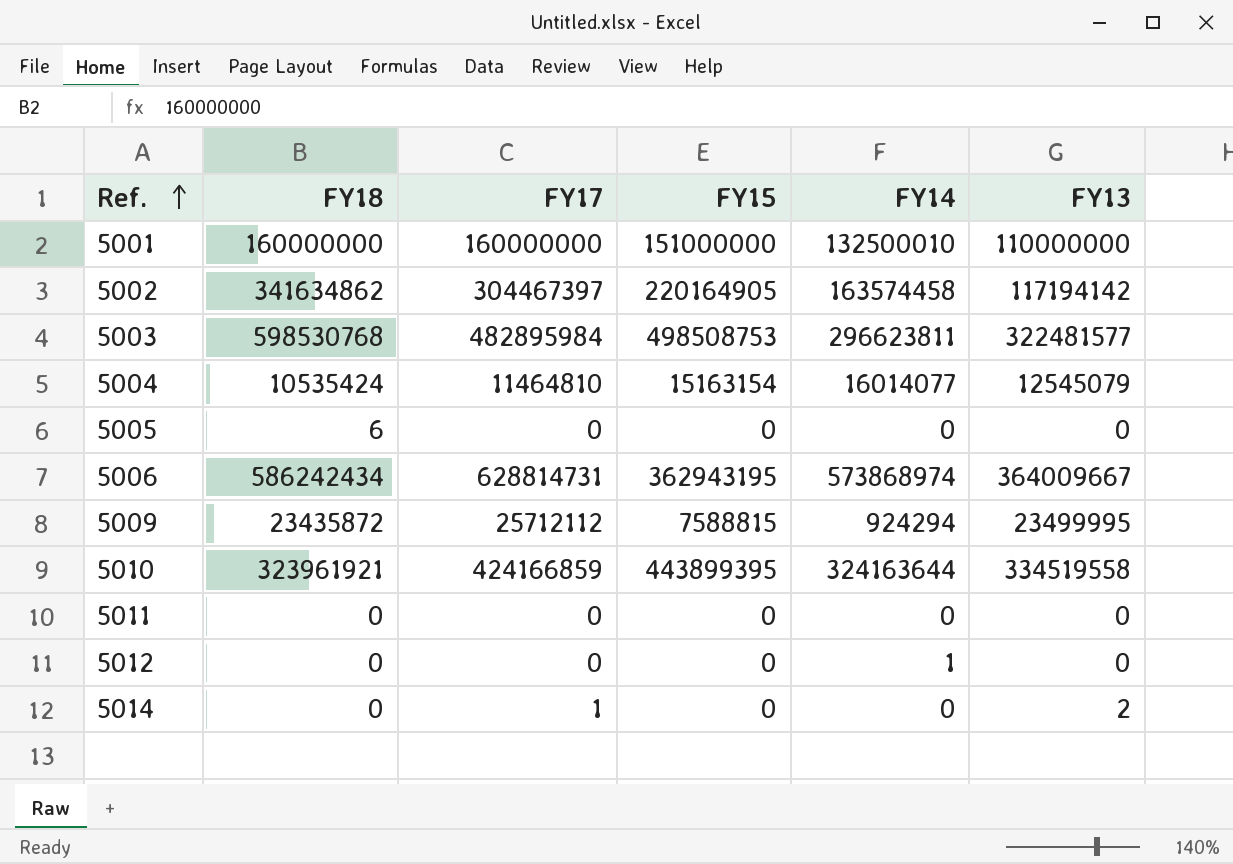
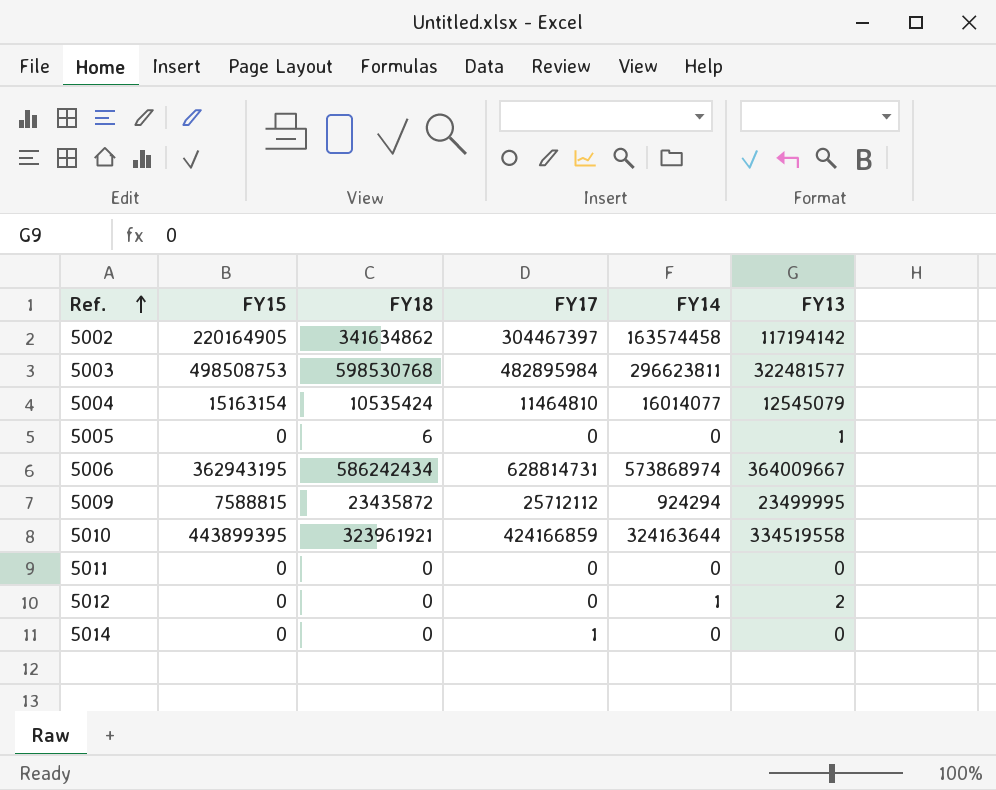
column FY15 | position: 4 -> 2
row 5001: 160000000 | 160000000 | 151000000 | 132500010 | 110000000 -> none
5005 | FY13: 0 -> 1
5012 | FY13: 0 -> 2
5014 | FY13: 2 -> 0

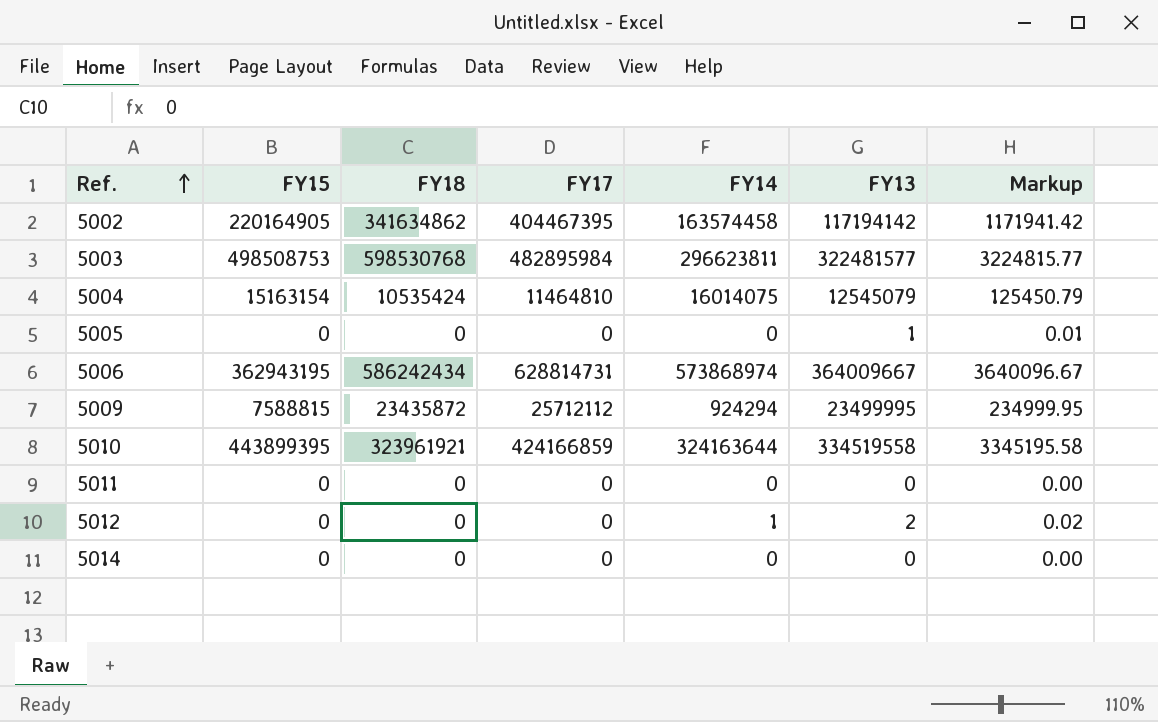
column Markup | formula: none -> [FY13] * 0.01
5002 | FY17: 304467397 -> 404467395
5004 | FY14: 16014077 -> 16014075
5005 | FY18: 6 -> 0
5014 | FY17: 1 -> 0

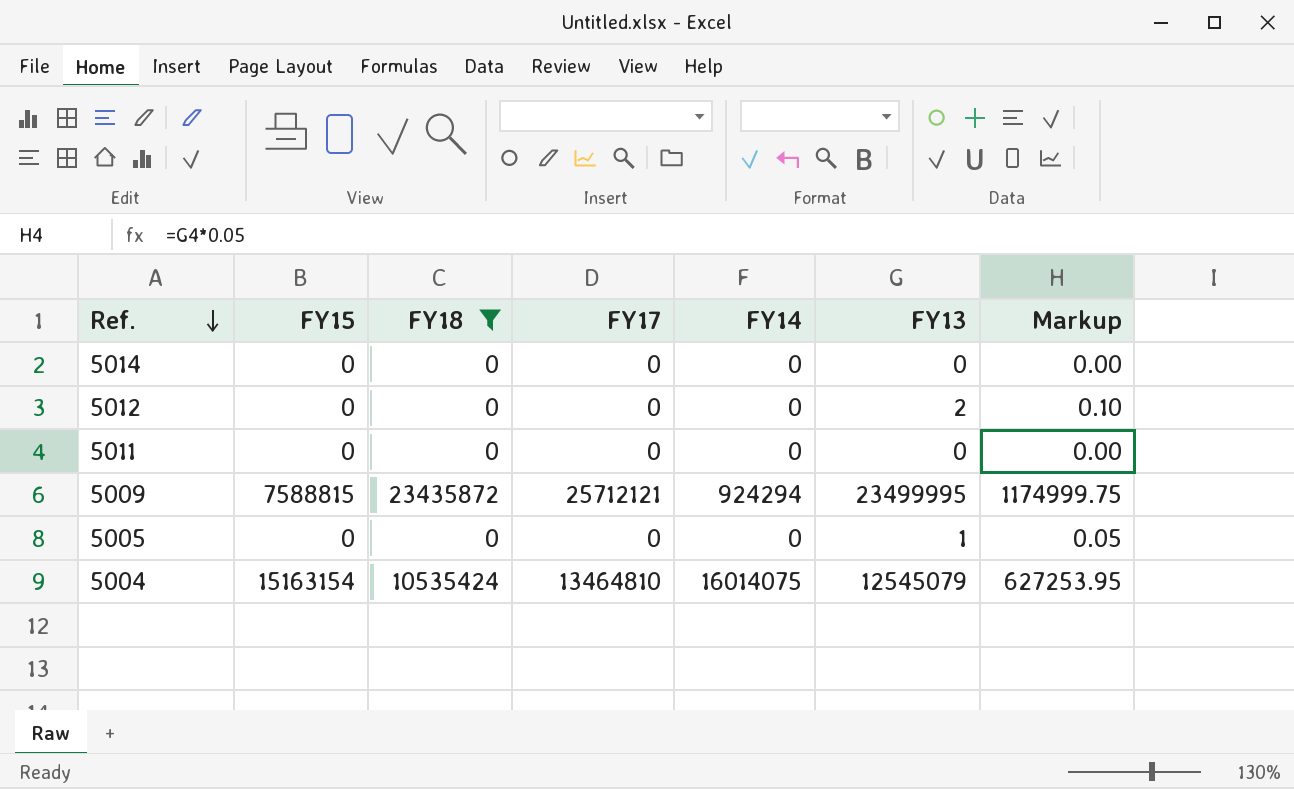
filter: none -> FY18 <= 23435872
row order: Ref. ascending -> Ref. descending
column Markup | formula: [FY13] * 0.01 -> [FY13] * 0.05
5012 | FY14: 1 -> 0
5009 | FY17: 25712112 -> 25712121
5004 | FY17: 11464810 -> 13464810

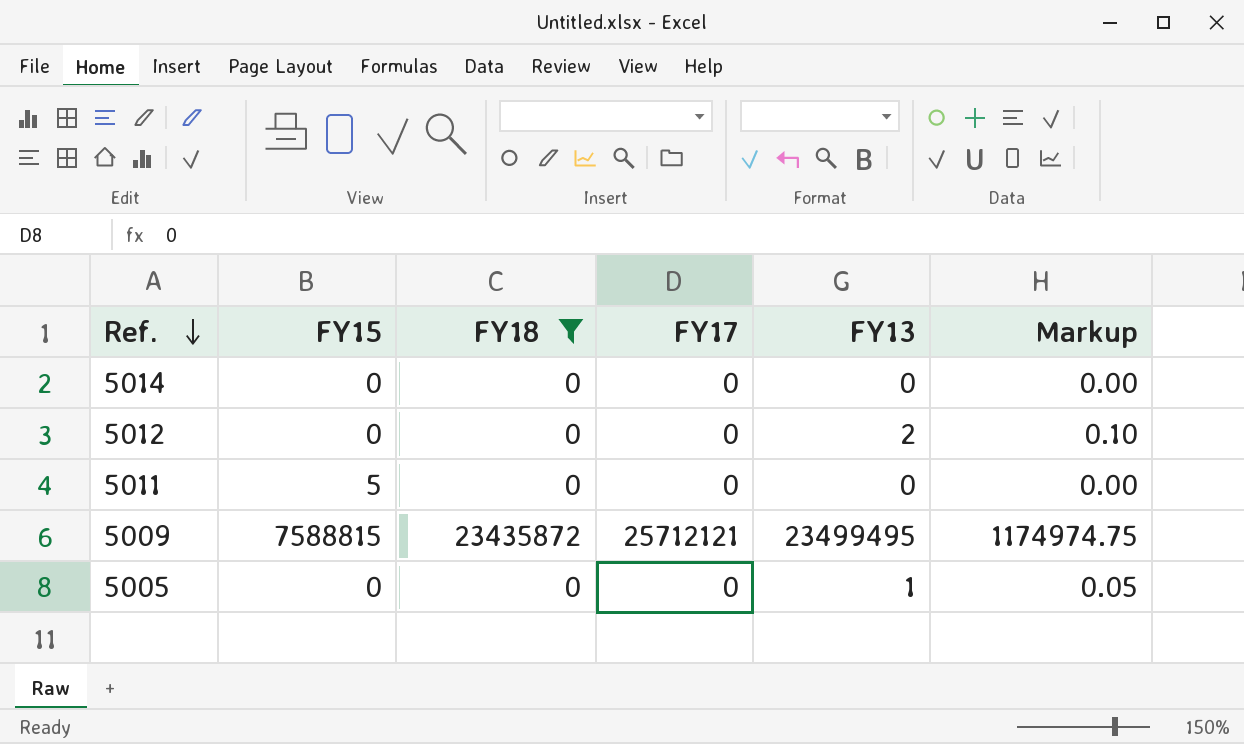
column FY14 | position: 5 -> none
row 5004: 15163154 | 10535424 | 13464810 | 16014075 | 12545079 | 627253.95 -> none
5011 | FY15: 0 -> 5
5009 | FY13: 23499995 -> 23499495
5009 | Markup: 1174999.75 -> 1174974.75

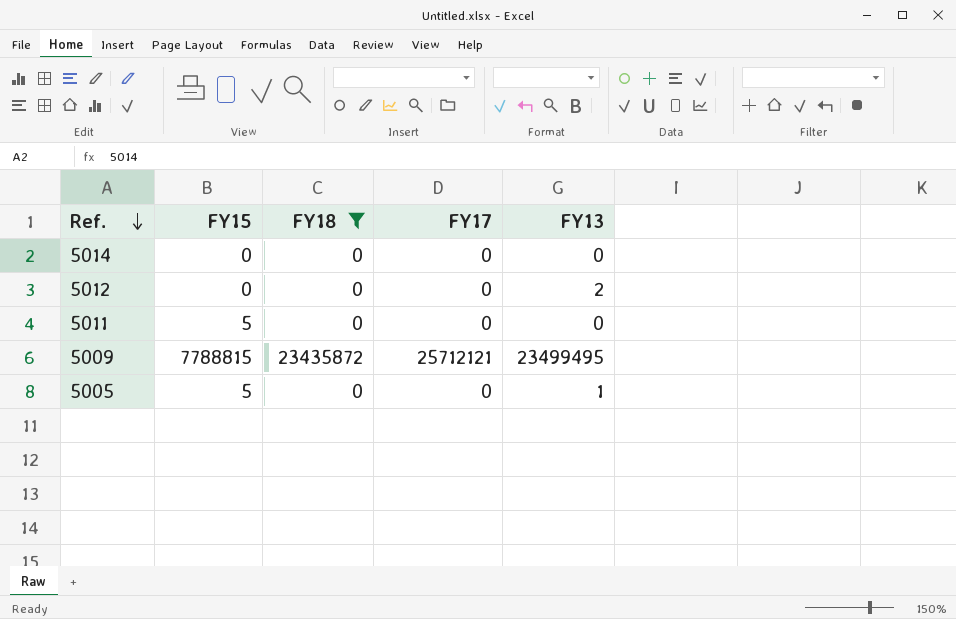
column Markup | formula: [FY13] * 0.05 -> none
5009 | FY15: 7588815 -> 7788815
5005 | FY15: 0 -> 5

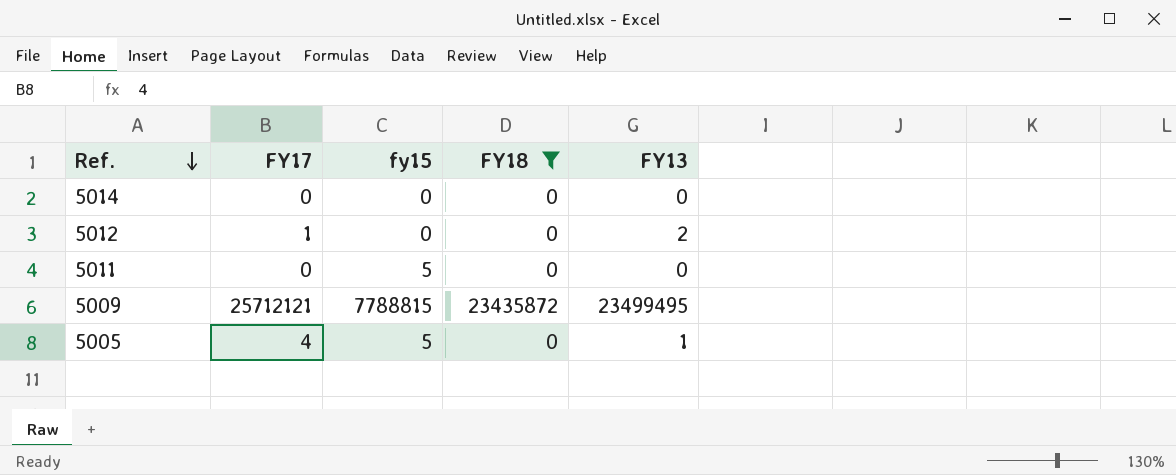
column FY17 | position: 4 -> 2
column name: FY15 -> fy15
5012 | FY17: 0 -> 1
5005 | FY17: 0 -> 4

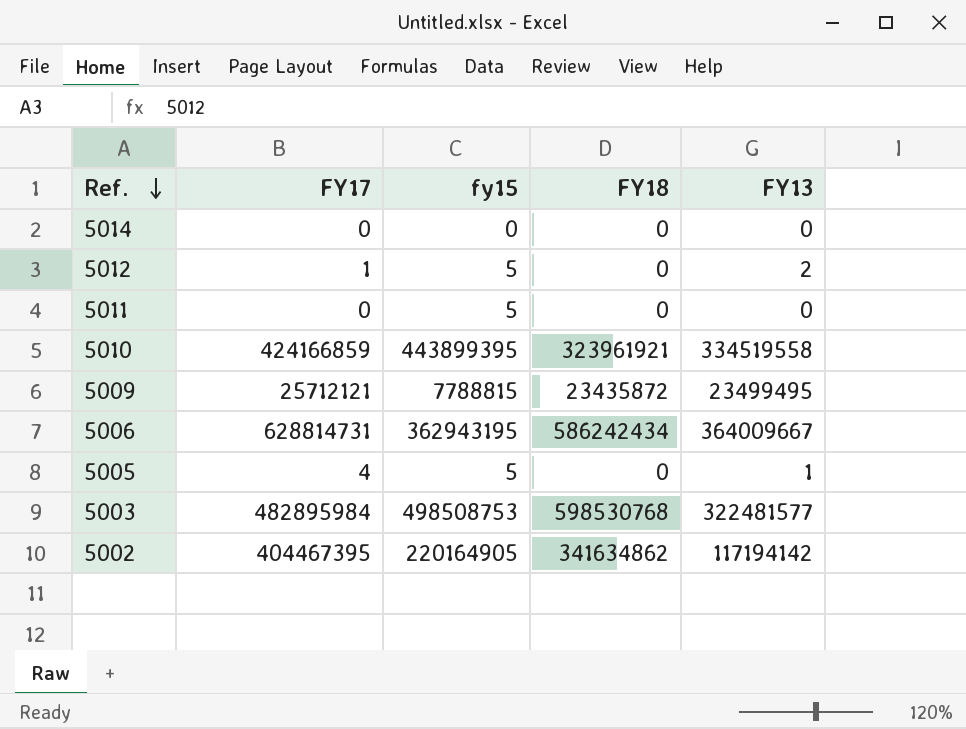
filter: FY18 <= 23435872 -> none
5012 | fy15: 0 -> 5

